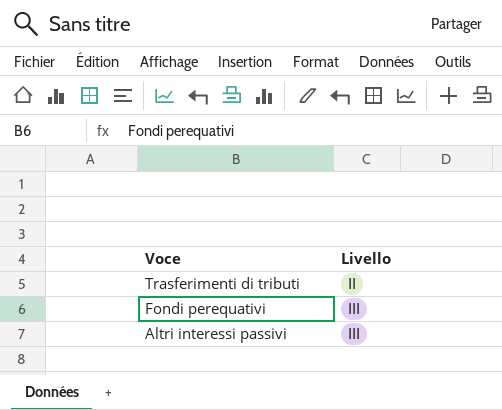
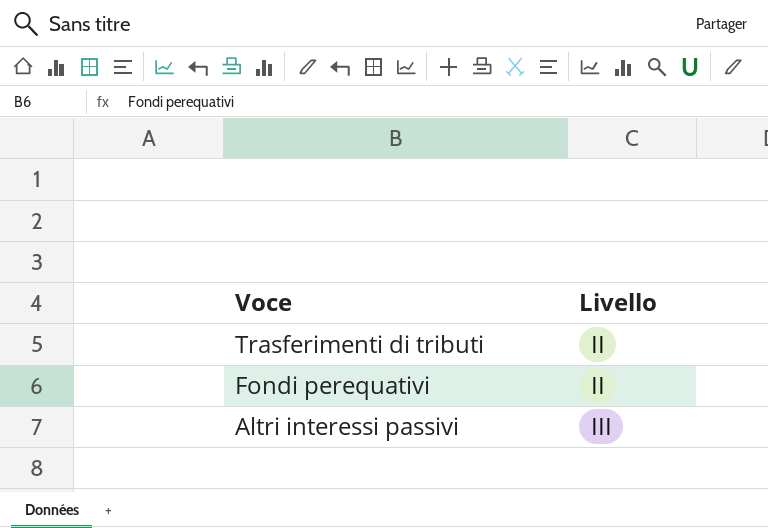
Fondi perequativi | Livello: III -> II

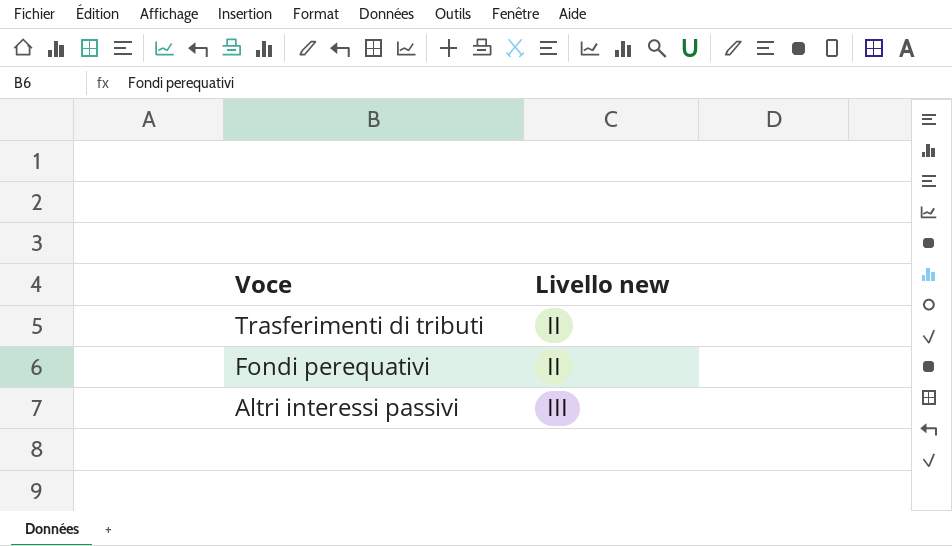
column name: Livello -> Livello new

